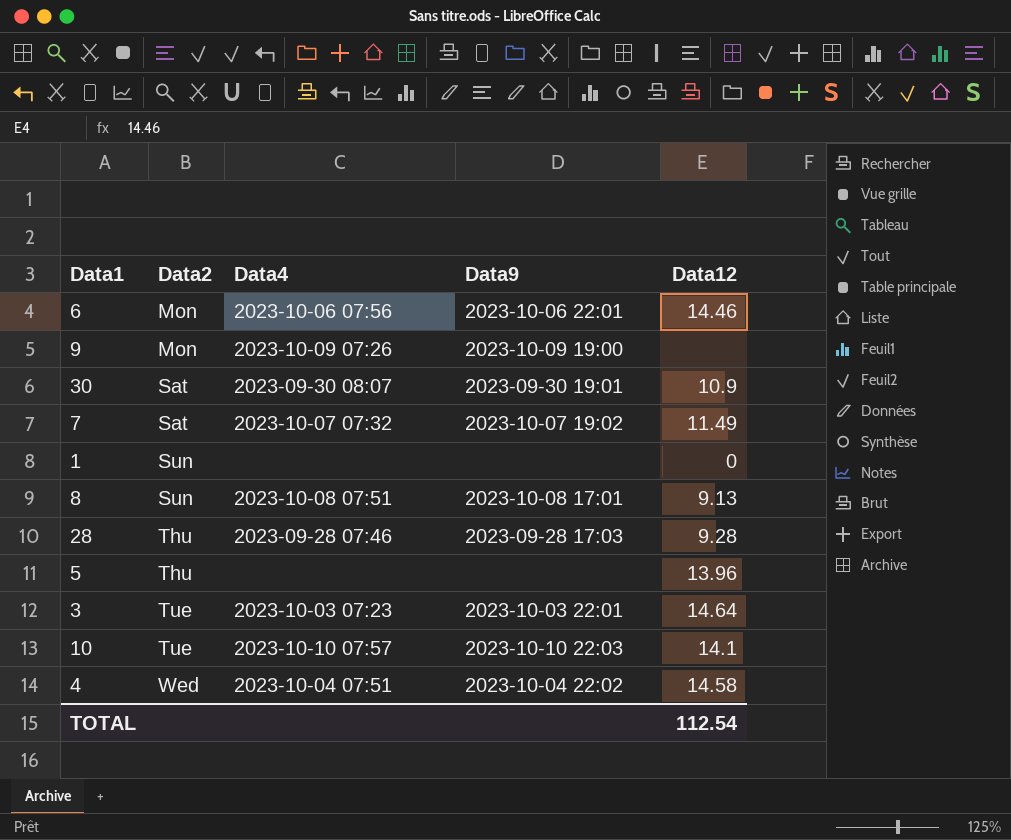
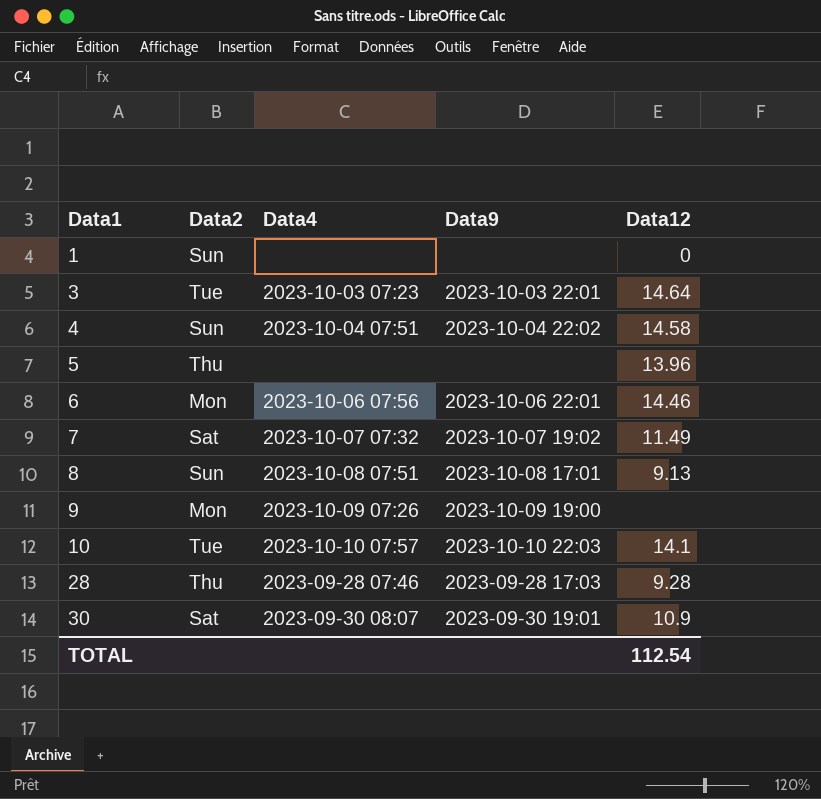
row order: Data2 ascending -> Data1 ascending
4 | Data2: Wed -> Sun

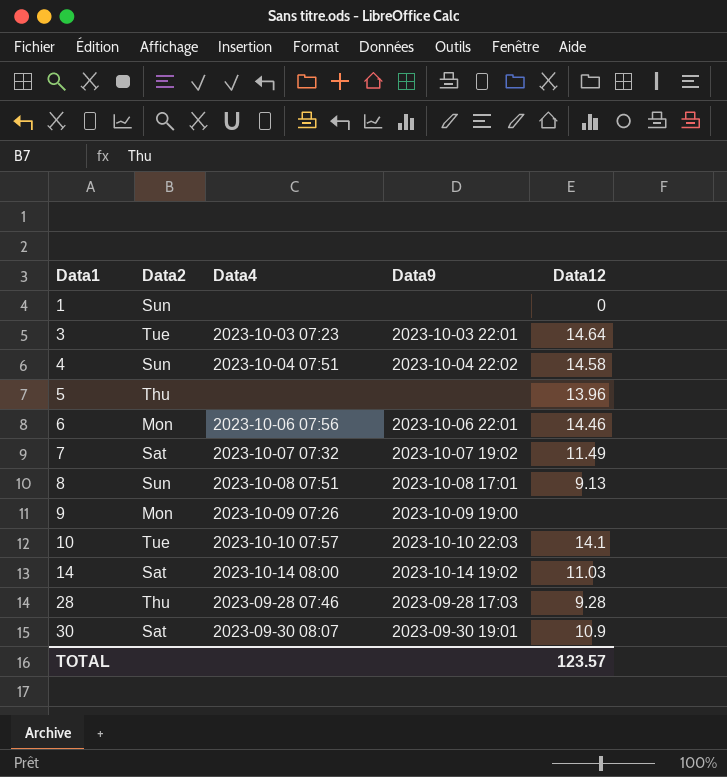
row 14: none -> Sat | 2023-10-14 08:00 | 2023-10-14 19:02 | 11.03
TOTAL | Data12: 112.54 -> 123.57

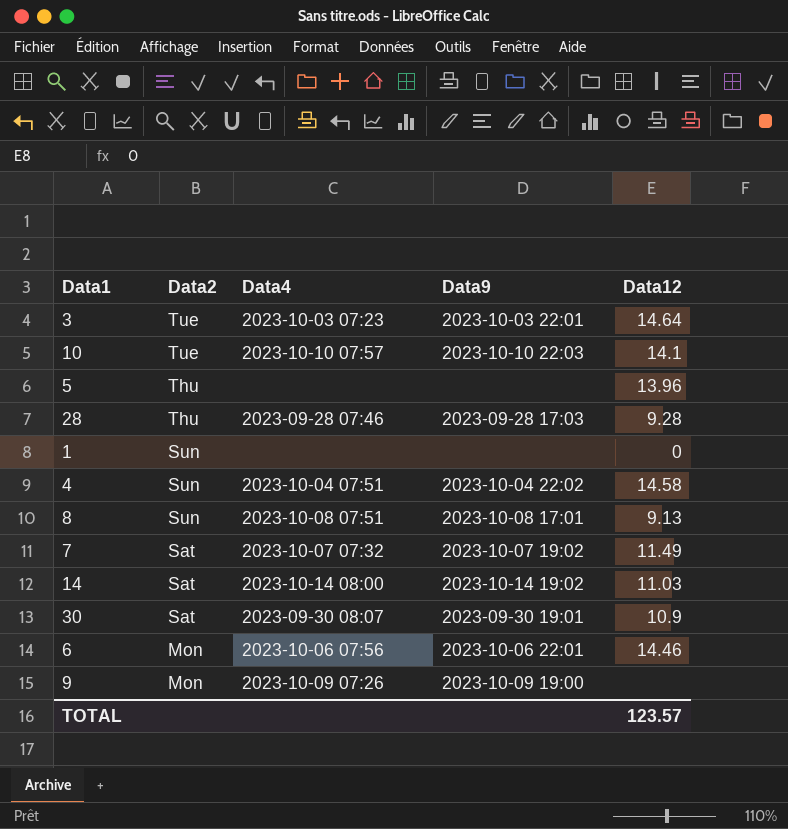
row order: Data1 ascending -> Data2 descending

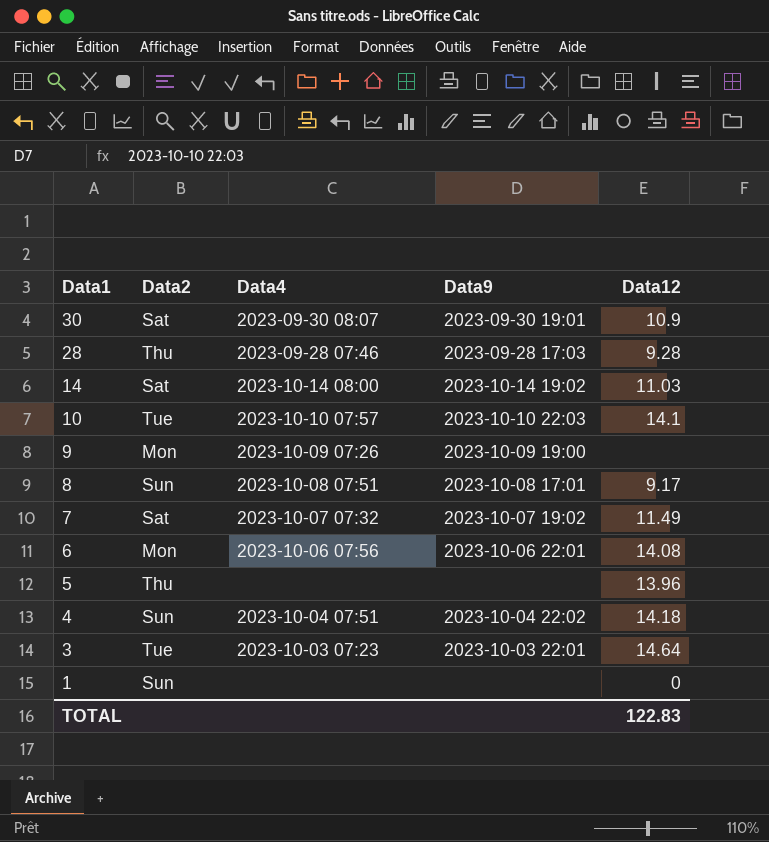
row order: Data2 descending -> Data1 descending
8 | Data12: 9.13 -> 9.17
6 | Data12: 14.46 -> 14.08
4 | Data12: 14.58 -> 14.18
TOTAL | Data12: 123.57 -> 122.83

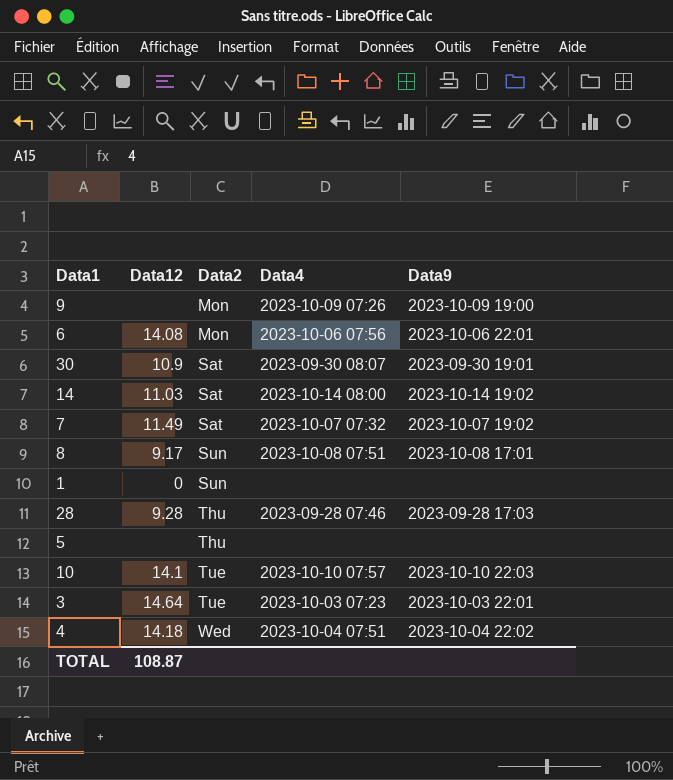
row order: Data1 descending -> Data2 ascending
column Data12 | position: 5 -> 2
5 | Data12: 13.96 -> none
4 | Data2: Sun -> Wed
TOTAL | Data12: 122.83 -> 108.87

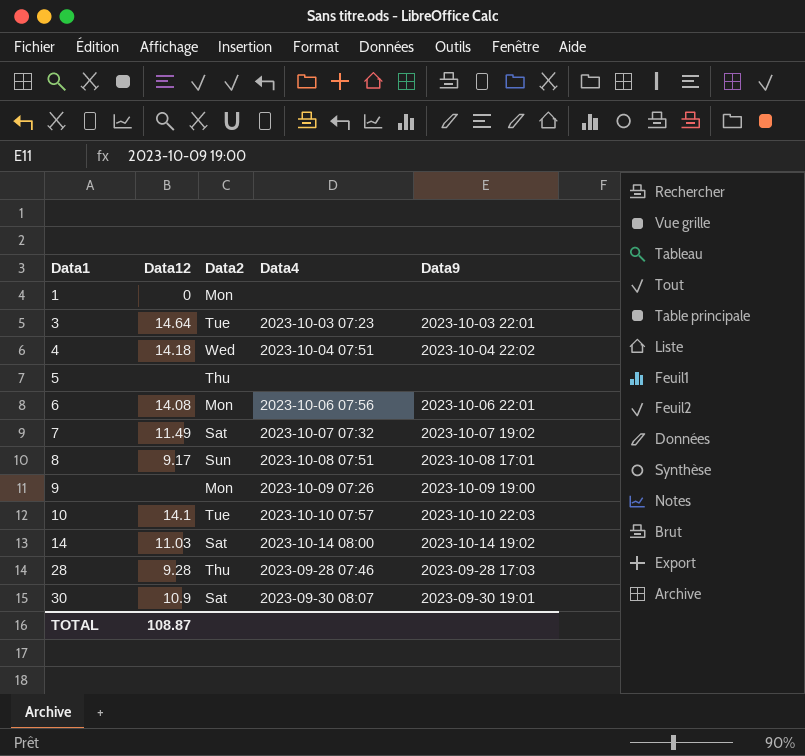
row order: Data2 ascending -> Data1 ascending
1 | Data2: Sun -> Mon

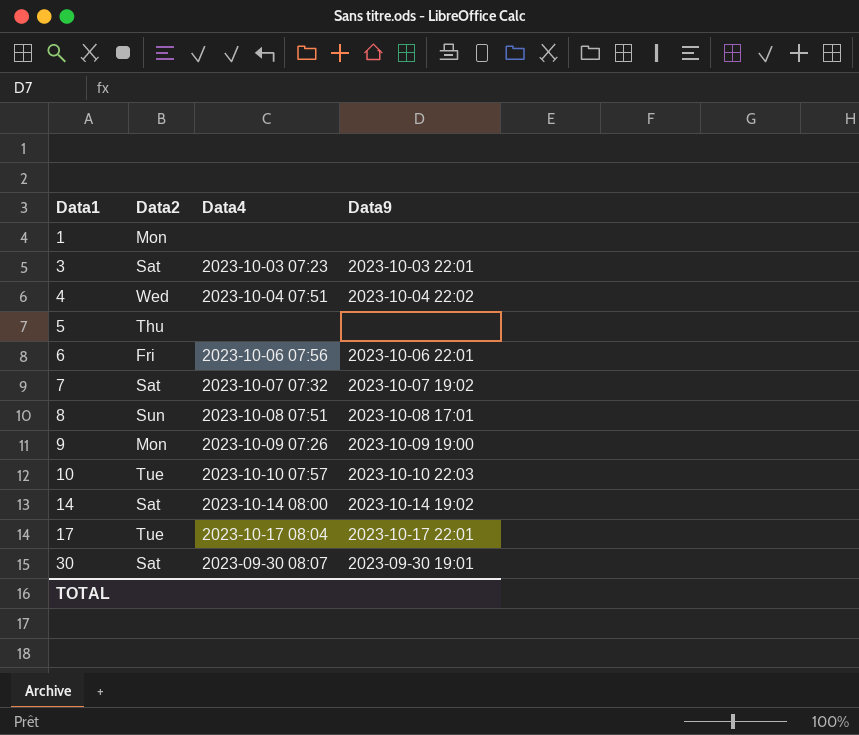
column Data12 | position: 2 -> none
row 28: 9.28 | Thu | 2023-09-28 07:46 | 2023-09-28 17:03 -> none
3 | Data2: Tue -> Sat
6 | Data2: Mon -> Fri
row 17: none -> Tue | 2023-10-17 08:04 | 2023-10-17 22:01

